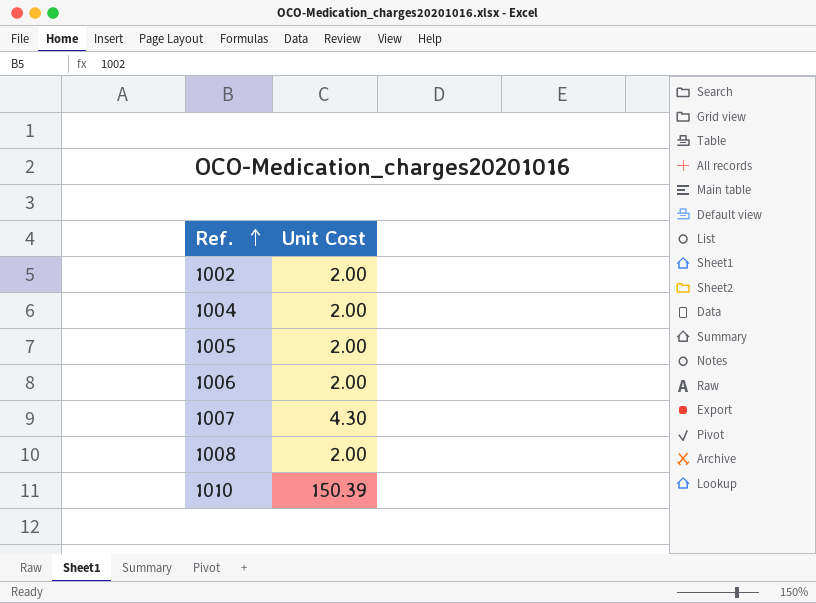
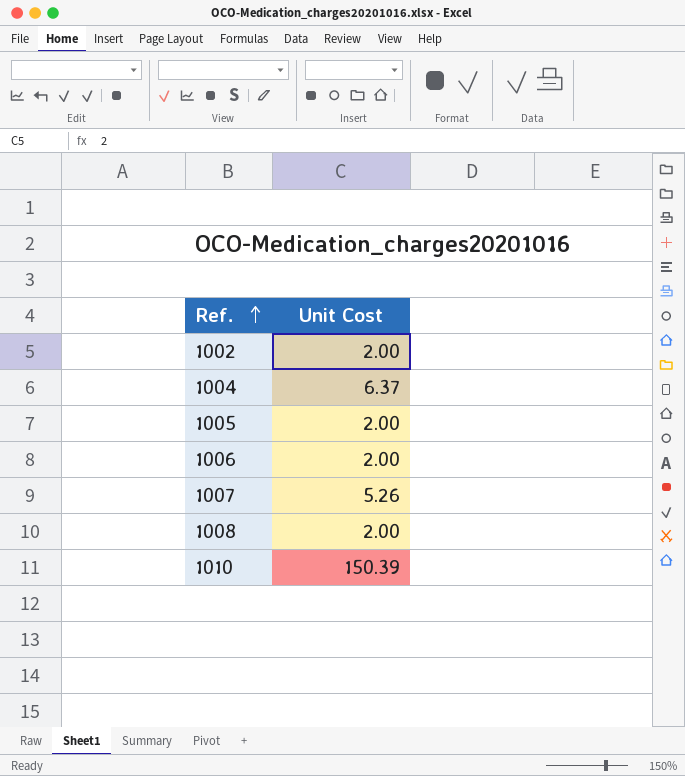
1004 | Unit Cost: 2.00 -> 6.37
1007 | Unit Cost: 4.30 -> 5.26

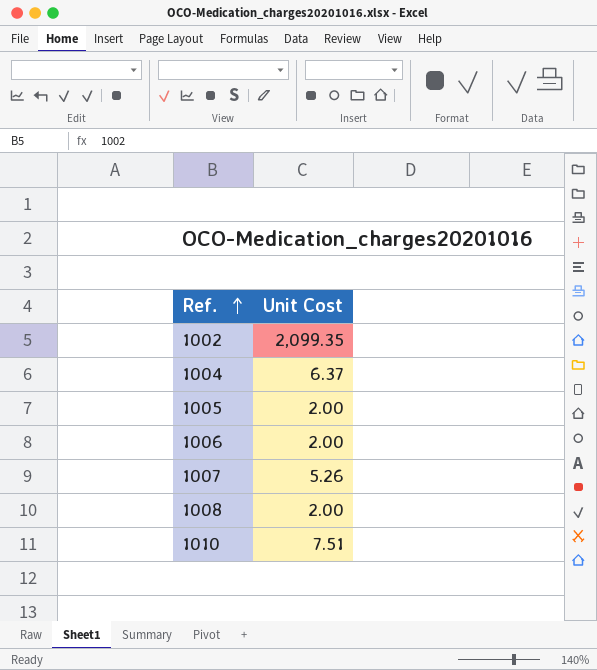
1002 | Unit Cost: 2.00 -> 2,099.35
1010 | Unit Cost: 150.39 -> 7.51

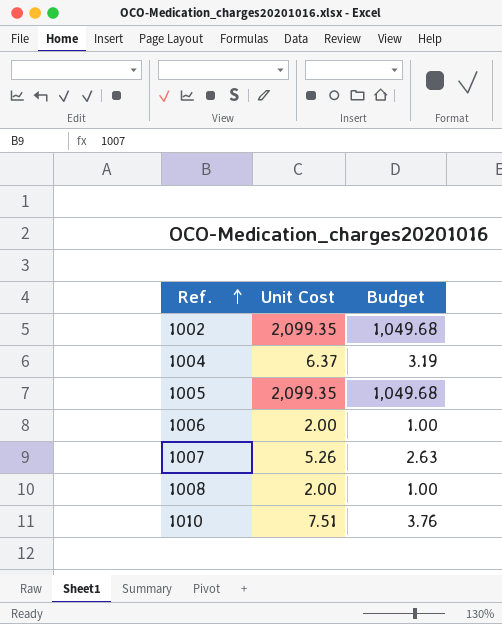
column Budget | formula: none -> [Unit Cost] * 0.5
1005 | Unit Cost: 2.00 -> 2,099.35

